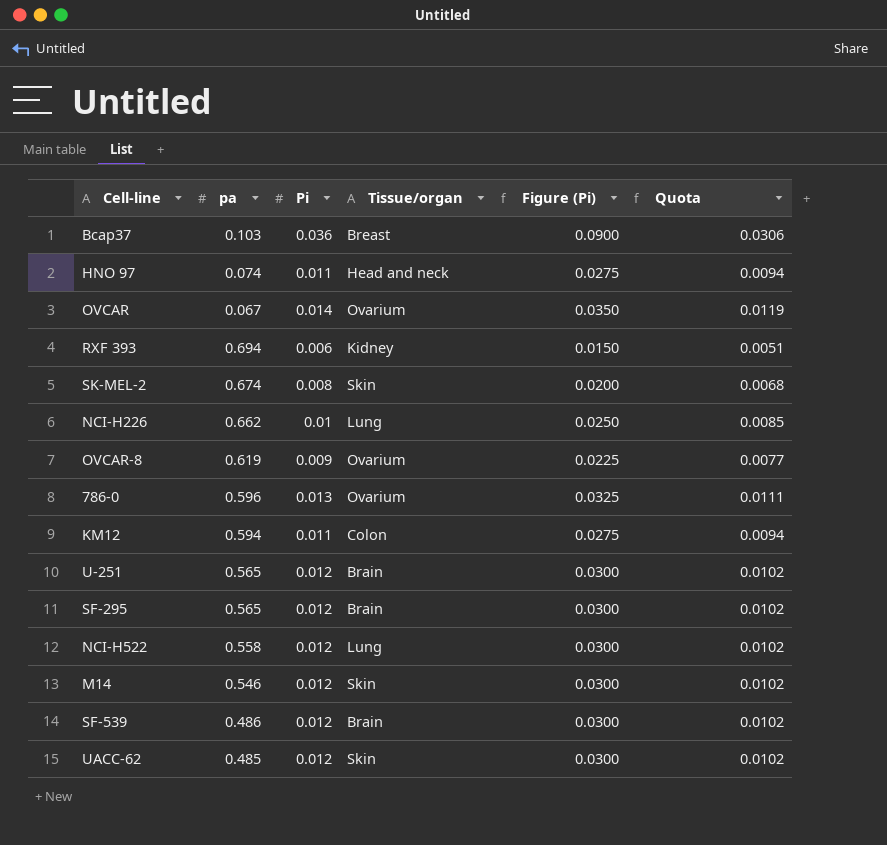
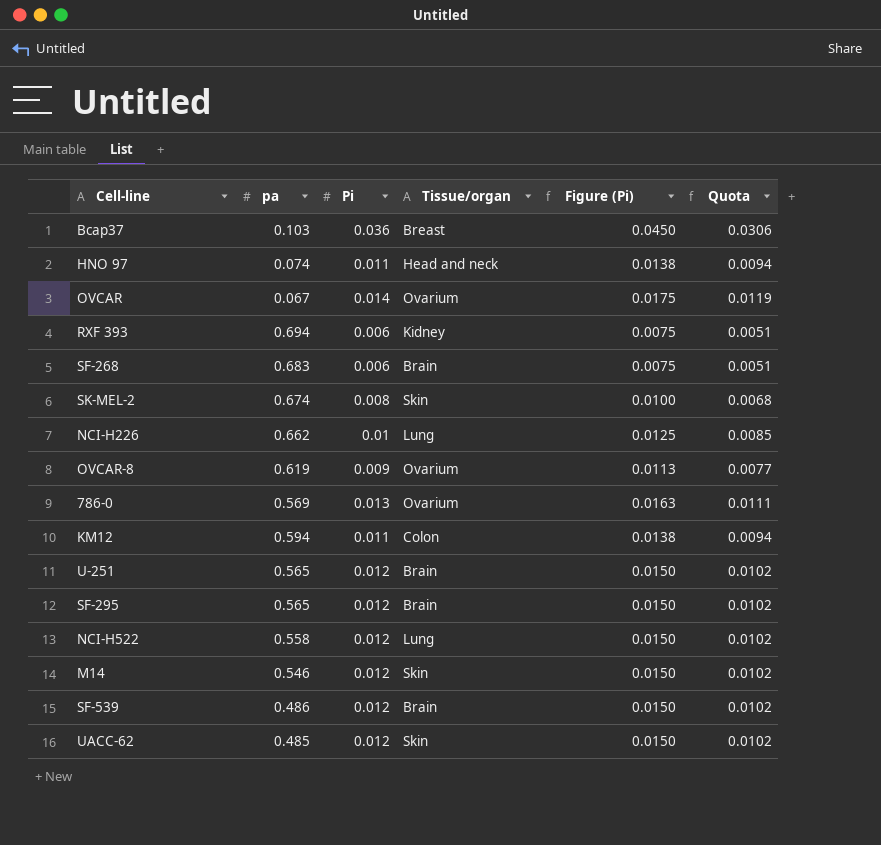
column Figure (Pi) | formula: [Pi] * 2.5 -> [Pi] * 1.25
row SF-268: none -> 0.683 | 0.006 | Brain | 0.0075 | 0.0051
786-0 | pa: 0.596 -> 0.569

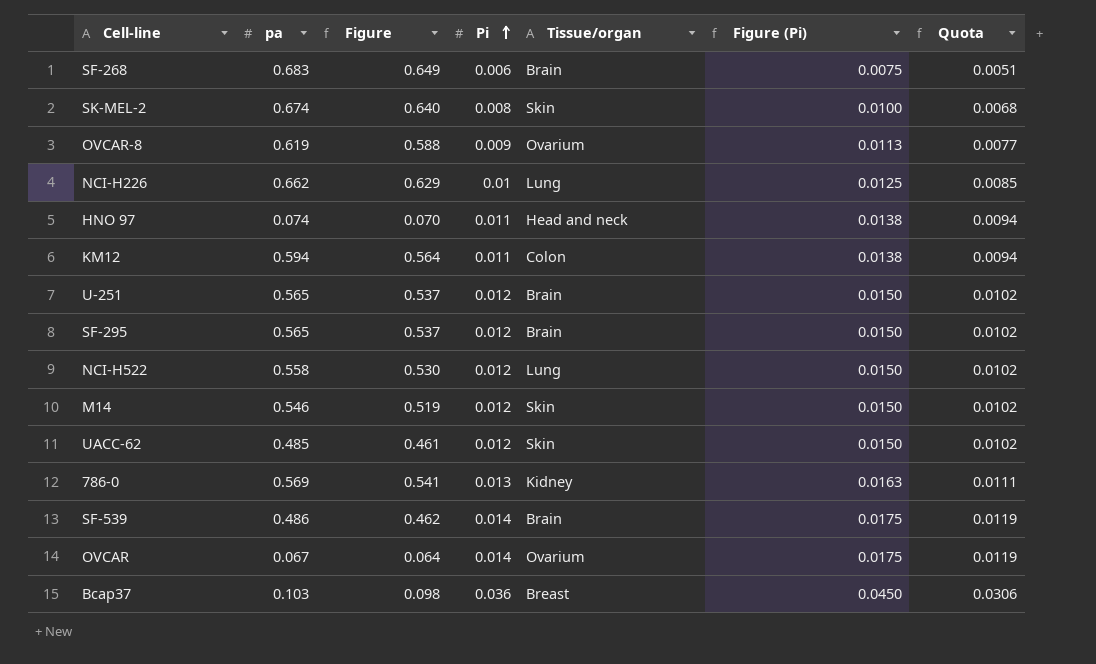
row order: none -> Pi ascending
column Figure | formula: none -> [pa] * 0.95
row RXF 393: 0.694 | 0.006 | Kidney | 0.0075 | 0.0051 -> none
786-0 | Tissue/organ: Ovarium -> Kidney
SF-539 | Pi: 0.012 -> 0.014
SF-539 | Figure (Pi): 0.0150 -> 0.0175
SF-539 | Quota: 0.0102 -> 0.0119

